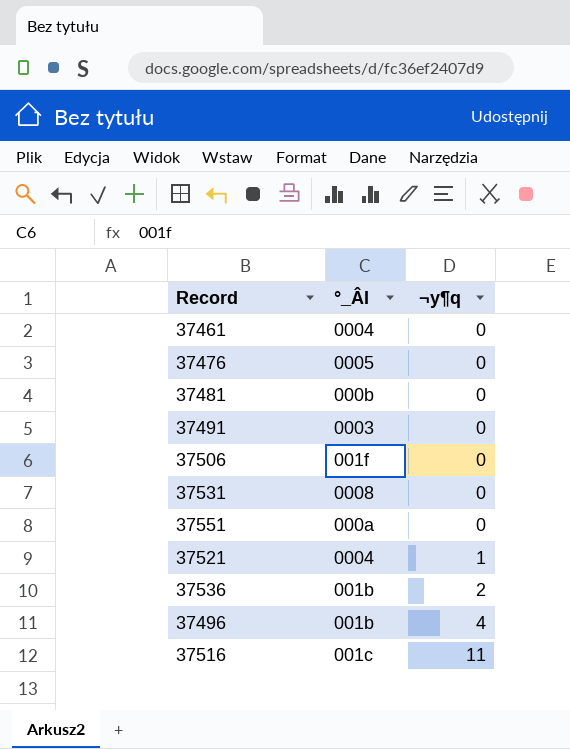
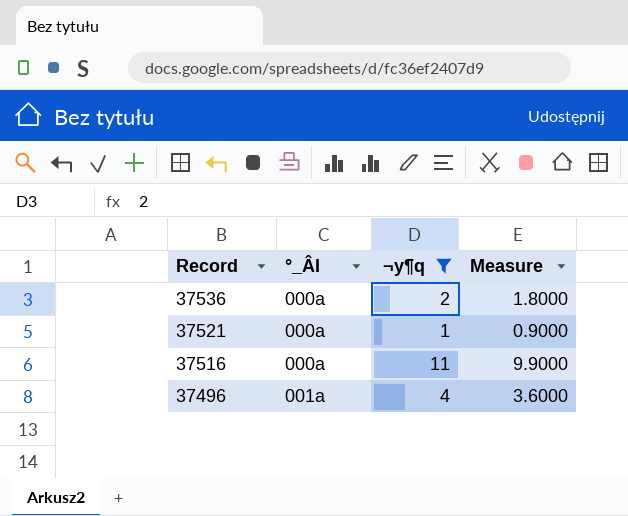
filter: none -> ¬y¶q != 0
row order: ¬y¶q ascending -> Record descending
column Measure | formula: none -> [¬y¶q] * 0.9
37536 | °_ÂI: 001b -> 000a
37521 | °_ÂI: 0004 -> 000a
37516 | °_ÂI: 001c -> 000a
37496 | °_ÂI: 001b -> 001a

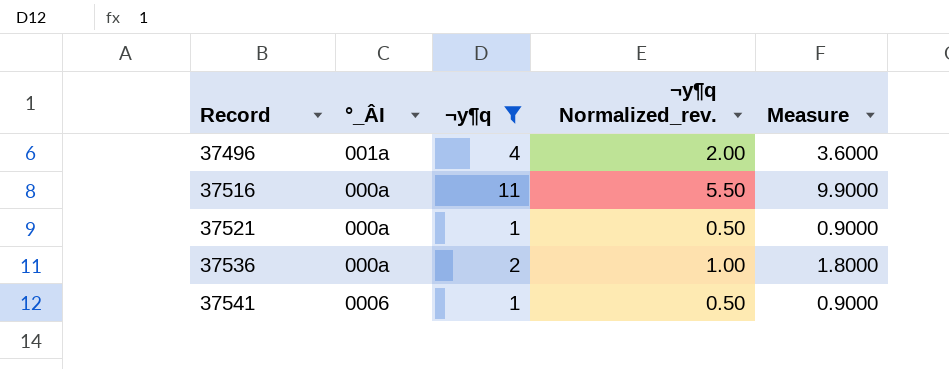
row order: Record descending -> Record ascending
column ¬y¶q Normalized_rev. | formula: none -> [¬y¶q] * 0.5
row 37541: none -> 0006 | 1 | 0.50 | 0.9000

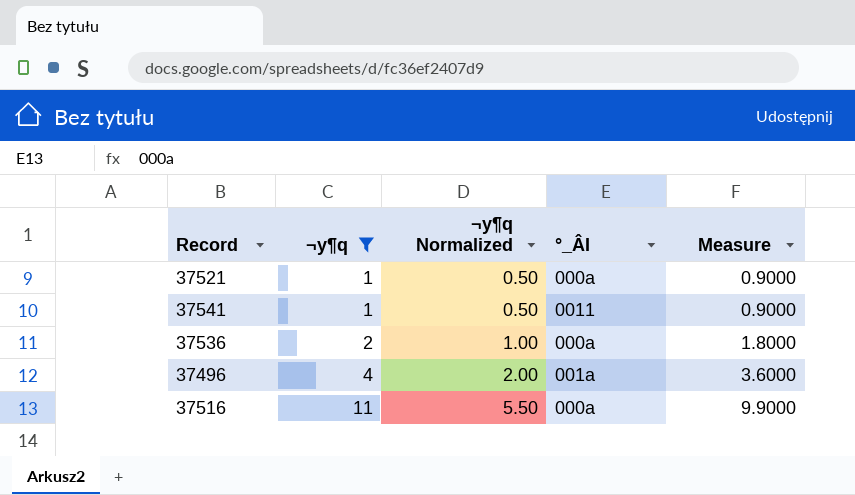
row order: Record ascending -> ¬y¶q ascending
column name: ¬y¶q Normalized_rev. -> ¬y¶q Normalized
column °_ÂI | position: 2 -> 4
37541 | °_ÂI: 0006 -> 0011

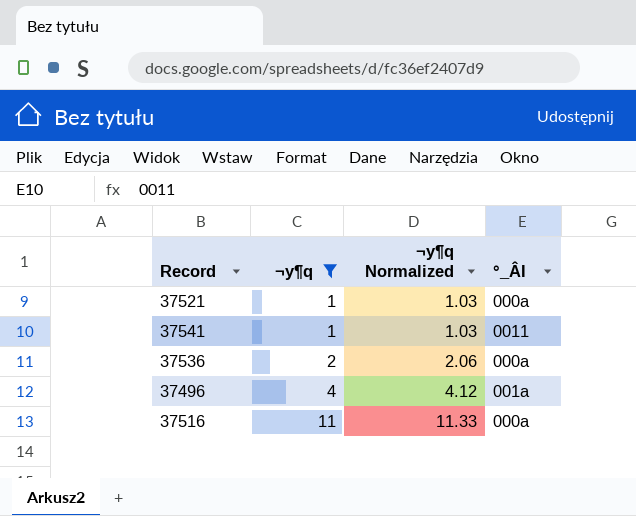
column Measure | formula: [¬y¶q] * 0.9 -> none
column ¬y¶q Normalized | formula: [¬y¶q] * 0.5 -> [¬y¶q] * 1.03

